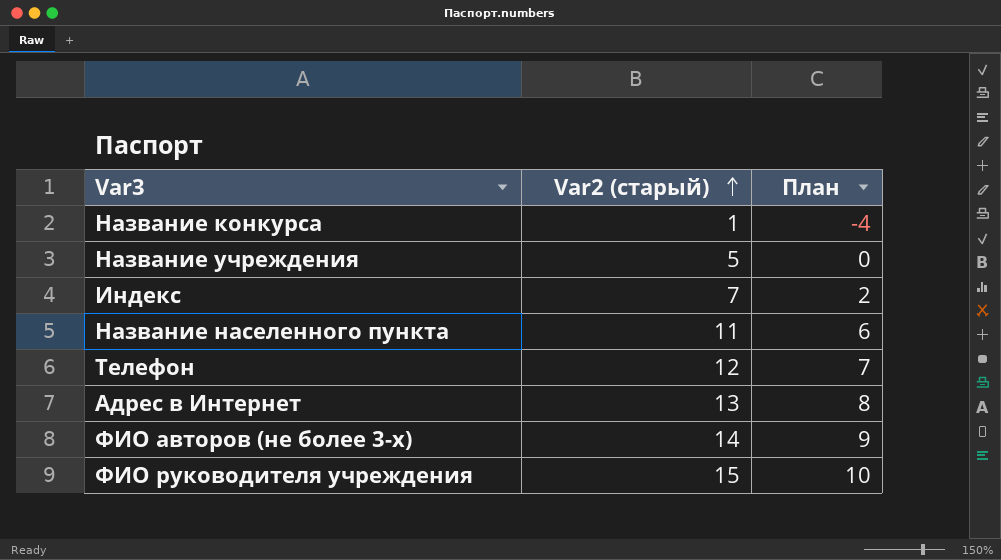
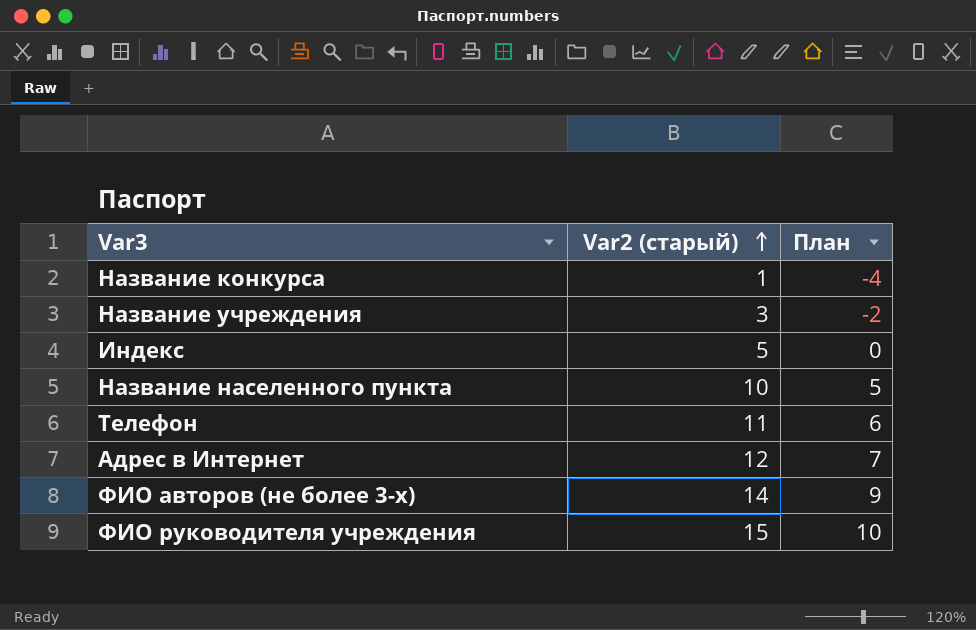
Название учреждения | Var2 (старый): 5 -> 3
Название учреждения | План: 0 -> -2
Индекс | Var2 (старый): 7 -> 5
Индекс | План: 2 -> 0
Название населенного пункта | Var2 (старый): 11 -> 10
Название населенного пункта | План: 6 -> 5
Телефон | Var2 (старый): 12 -> 11
Телефон | План: 7 -> 6
Адрес в Интернет | Var2 (старый): 13 -> 12
Адрес в Интернет | План: 8 -> 7

